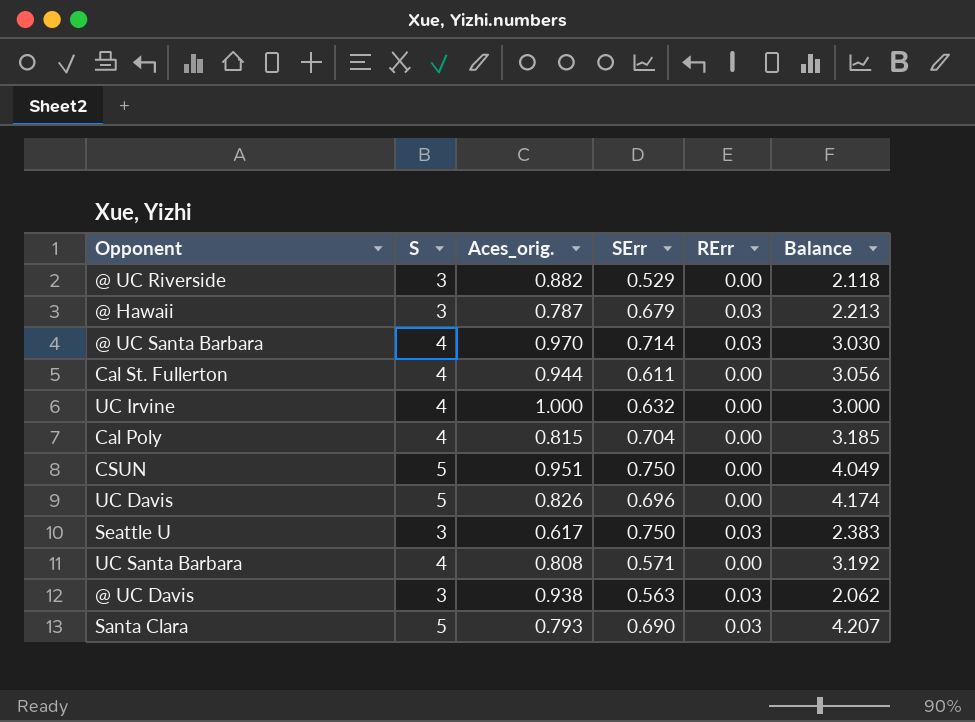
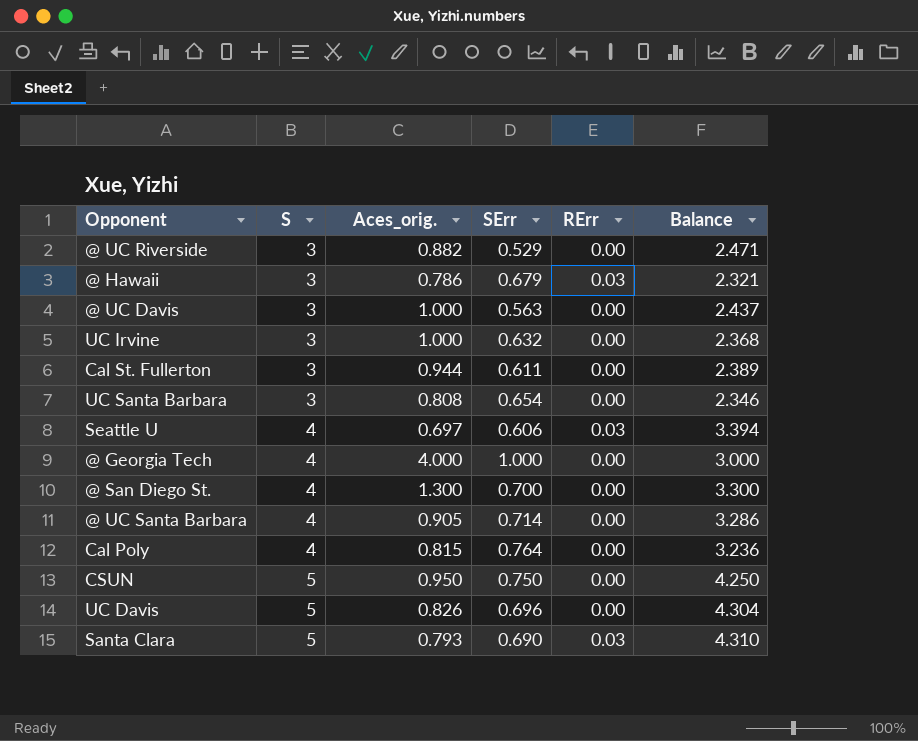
row order: none -> S ascending
column Balance | formula: [S] - [Aces_orig.] -> [S] - [SErr]
@ Hawaii | Aces_orig.: 0.787 -> 0.786
@ UC Davis | Aces_orig.: 0.938 -> 1.000
@ UC Davis | RErr: 0.03 -> 0.00
UC Irvine | S: 4 -> 3
Cal St. Fullerton | S: 4 -> 3
UC Santa Barbara | S: 4 -> 3
UC Santa Barbara | SErr: 0.571 -> 0.654
Seattle U | S: 3 -> 4
Seattle U | Aces_orig.: 0.617 -> 0.697
Seattle U | SErr: 0.750 -> 0.606
row @ Georgia Tech: none -> 4 | 4.000 | 1.000 | 0.00 | 3.000
row @ San Diego St.: none -> 4 | 1.300 | 0.700 | 0.00 | 3.300
@ UC Santa Barbara | Aces_orig.: 0.970 -> 0.905
@ UC Santa Barbara | RErr: 0.03 -> 0.00
Cal Poly | SErr: 0.704 -> 0.764
CSUN | Aces_orig.: 0.951 -> 0.950

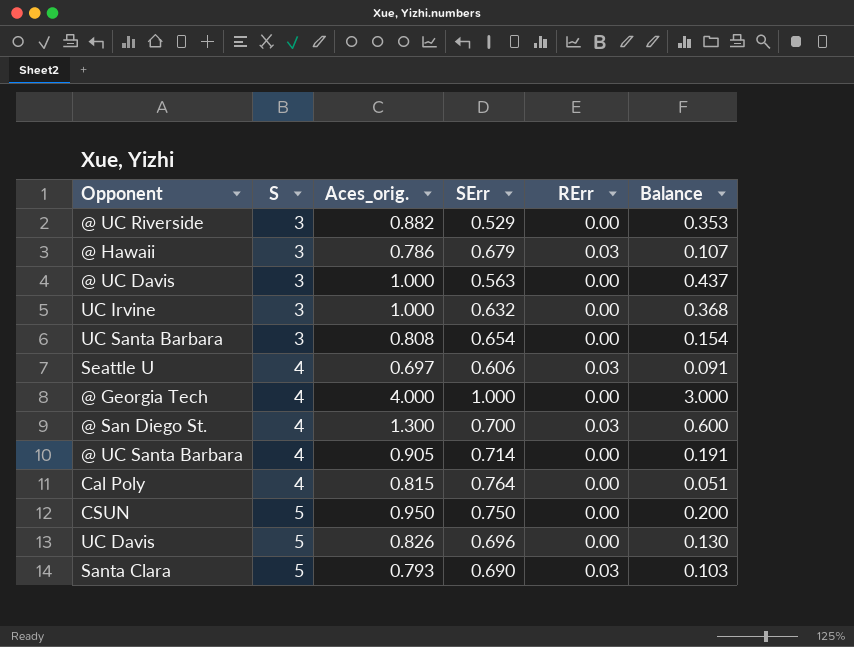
column Balance | formula: [S] - [SErr] -> [Aces_orig.] - [SErr]
row Cal St. Fullerton: 3 | 0.944 | 0.611 | 0.00 | 2.389 -> none
@ San Diego St. | RErr: 0.00 -> 0.03

